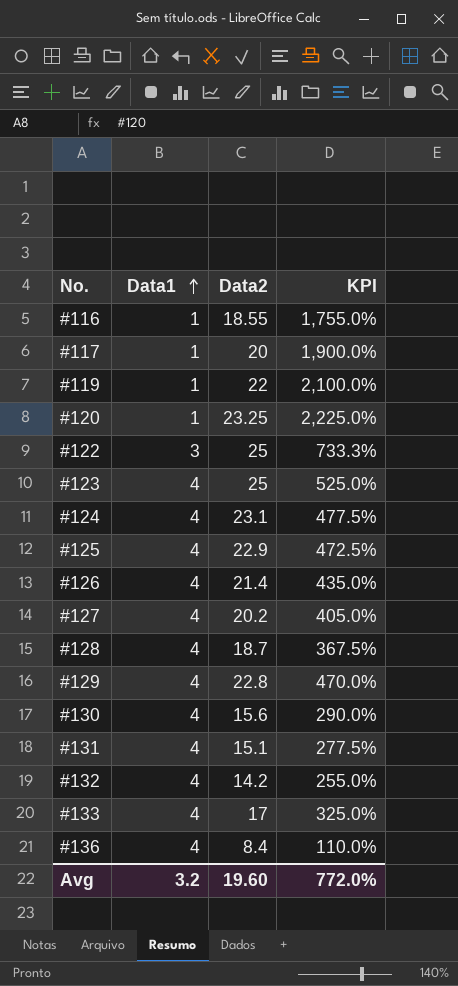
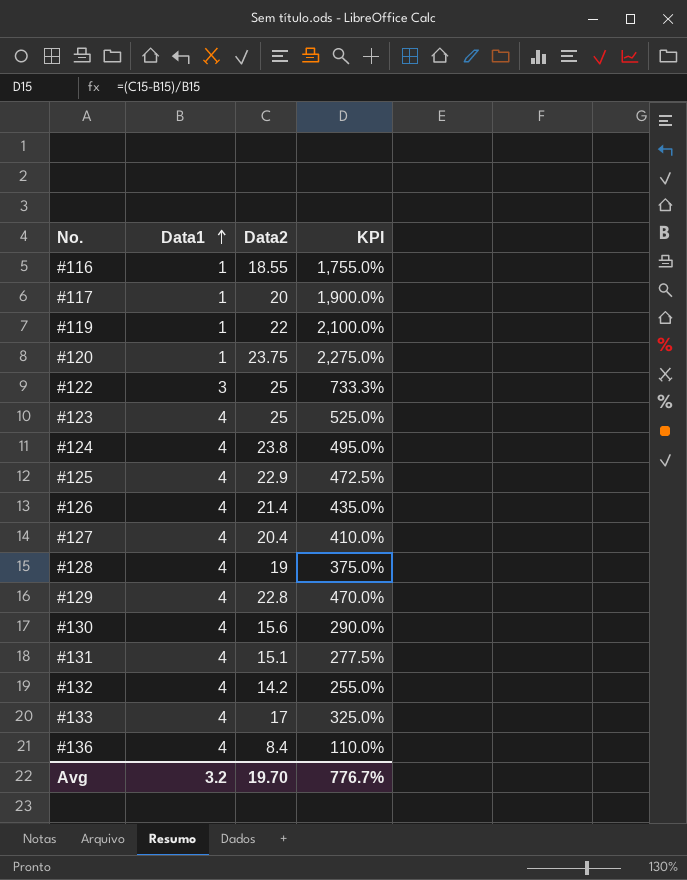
#120 | Data2: 23.25 -> 23.75
#120 | KPI: 2,225.0% -> 2,275.0%
#124 | Data2: 23.1 -> 23.8
#124 | KPI: 477.5% -> 495.0%
#127 | Data2: 20.2 -> 20.4
#127 | KPI: 405.0% -> 410.0%
#128 | Data2: 18.7 -> 19
#128 | KPI: 367.5% -> 375.0%
Avg | Data2: 19.60 -> 19.70
Avg | KPI: 772.0% -> 776.7%

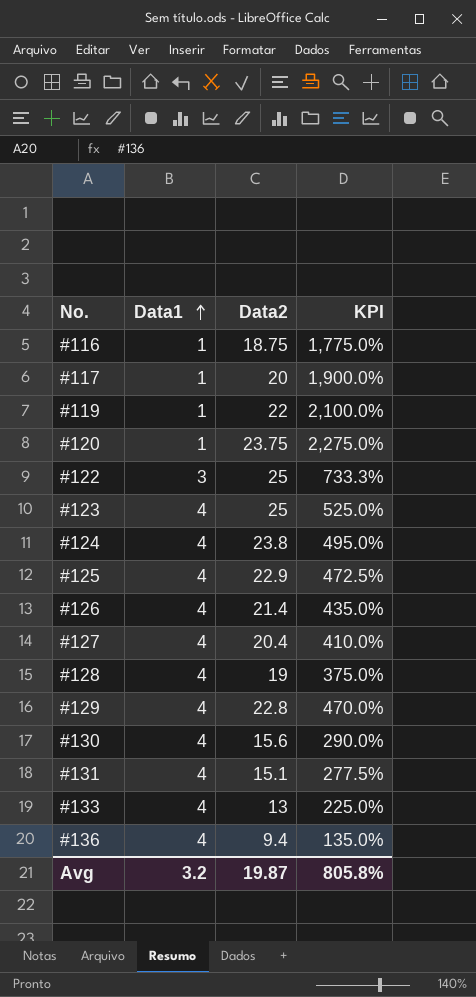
row #132: 4 | 14.2 | 255.0% -> none
#116 | Data2: 18.55 -> 18.75
#116 | KPI: 1,755.0% -> 1,775.0%
#133 | Data2: 17 -> 13
#133 | KPI: 325.0% -> 225.0%
#136 | Data2: 8.4 -> 9.4
#136 | KPI: 110.0% -> 135.0%
Avg | Data2: 19.70 -> 19.87
Avg | KPI: 776.7% -> 805.8%

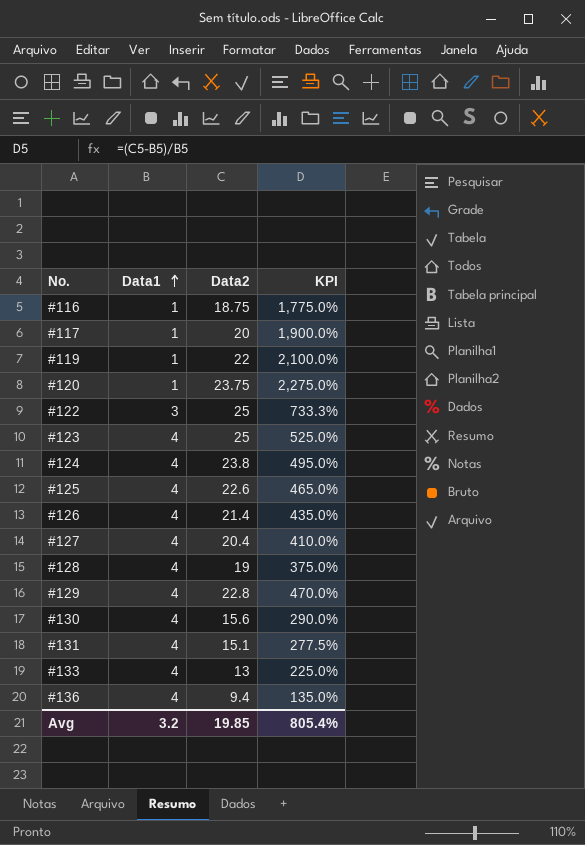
#125 | Data2: 22.9 -> 22.6
#125 | KPI: 472.5% -> 465.0%
Avg | Data2: 19.87 -> 19.85
Avg | KPI: 805.8% -> 805.4%

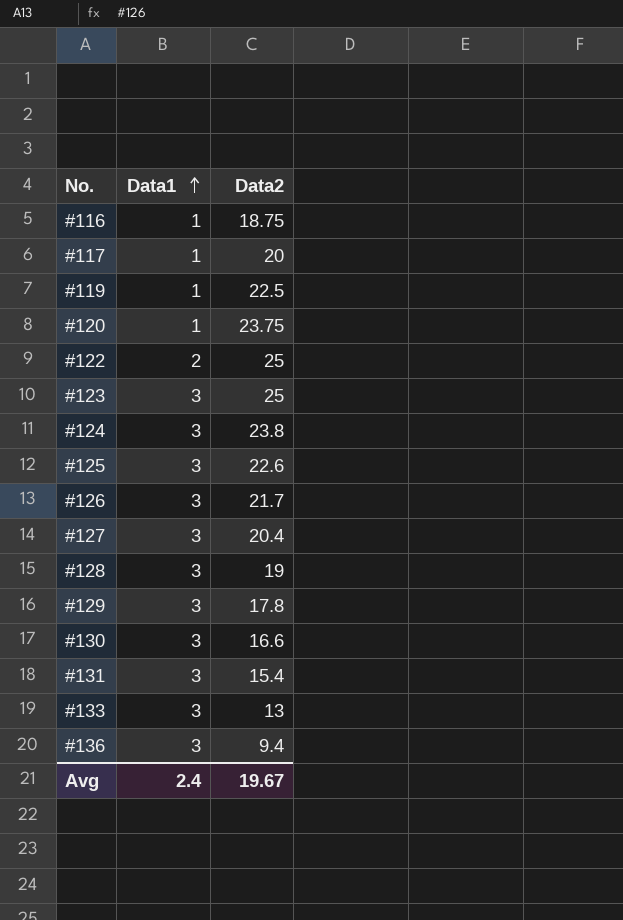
column KPI | formula: ([Data2] - [Data1]) / [Data1] -> none
#119 | Data2: 22 -> 22.5
#122 | Data1: 3 -> 2
#123 | Data1: 4 -> 3
#124 | Data1: 4 -> 3
#125 | Data1: 4 -> 3
#126 | Data1: 4 -> 3
#126 | Data2: 21.4 -> 21.7
#127 | Data1: 4 -> 3
#128 | Data1: 4 -> 3
#129 | Data1: 4 -> 3
#129 | Data2: 22.8 -> 17.8
#130 | Data1: 4 -> 3
#130 | Data2: 15.6 -> 16.6
#131 | Data1: 4 -> 3
#131 | Data2: 15.1 -> 15.4
#133 | Data1: 4 -> 3
#136 | Data1: 4 -> 3
Avg | Data1: 3.2 -> 2.4
Avg | Data2: 19.85 -> 19.67

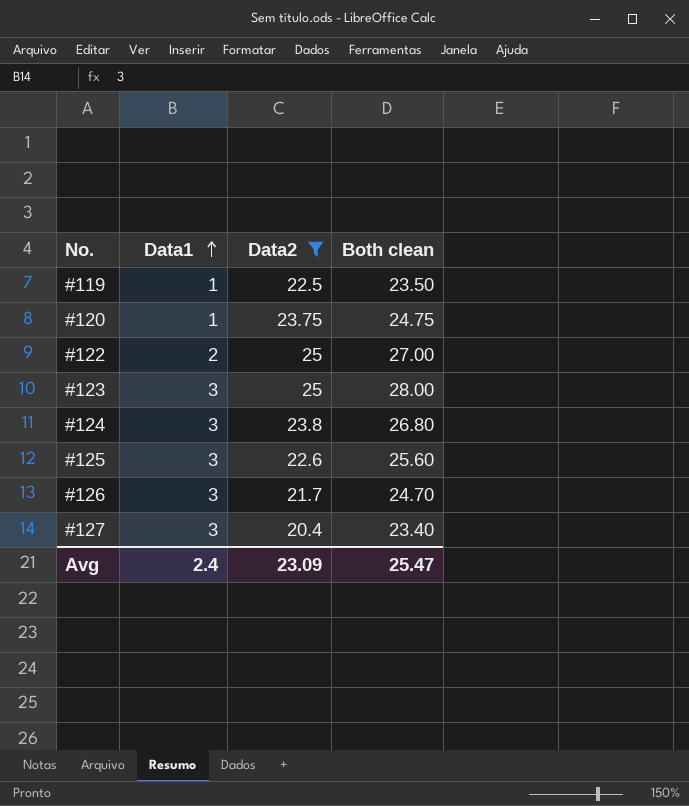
filter: none -> Data2 >= 20.4
column Both clean | formula: none -> [Data1] + [Data2]
Avg | Data2: 19.67 -> 23.09

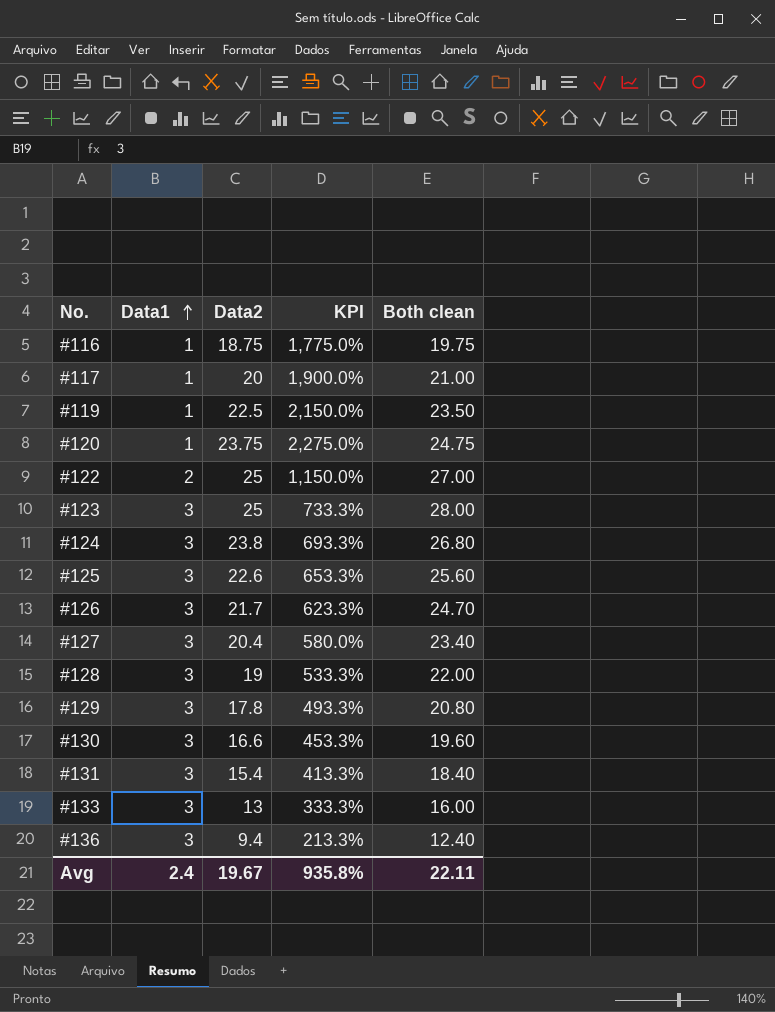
filter: Data2 >= 20.4 -> none
column KPI | formula: none -> ([Data2] - [Data1]) / [Data1]
Avg | Data2: 23.09 -> 19.67
Avg | Both clean: 25.47 -> 22.11

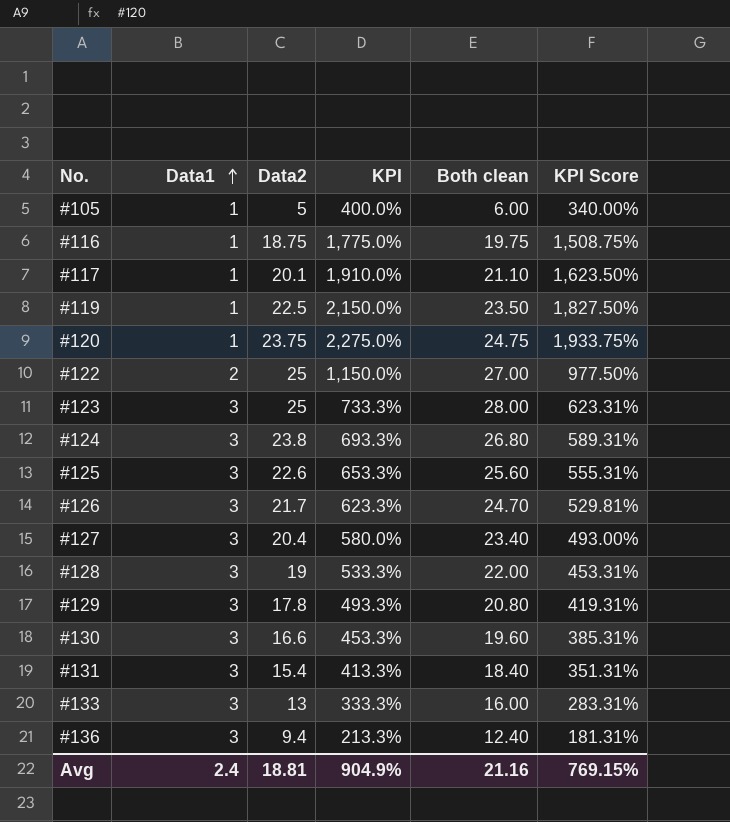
column KPI Score | formula: none -> [KPI] * 0.85
row #105: none -> 1 | 5 | 400.0% | 6.00 | 340.00%
#117 | Data2: 20 -> 20.1
#117 | KPI: 1,900.0% -> 1,910.0%
#117 | Both clean: 21.00 -> 21.10
Avg | Data2: 19.67 -> 18.81
Avg | KPI: 935.8% -> 904.9%
Avg | Both clean: 22.11 -> 21.16

